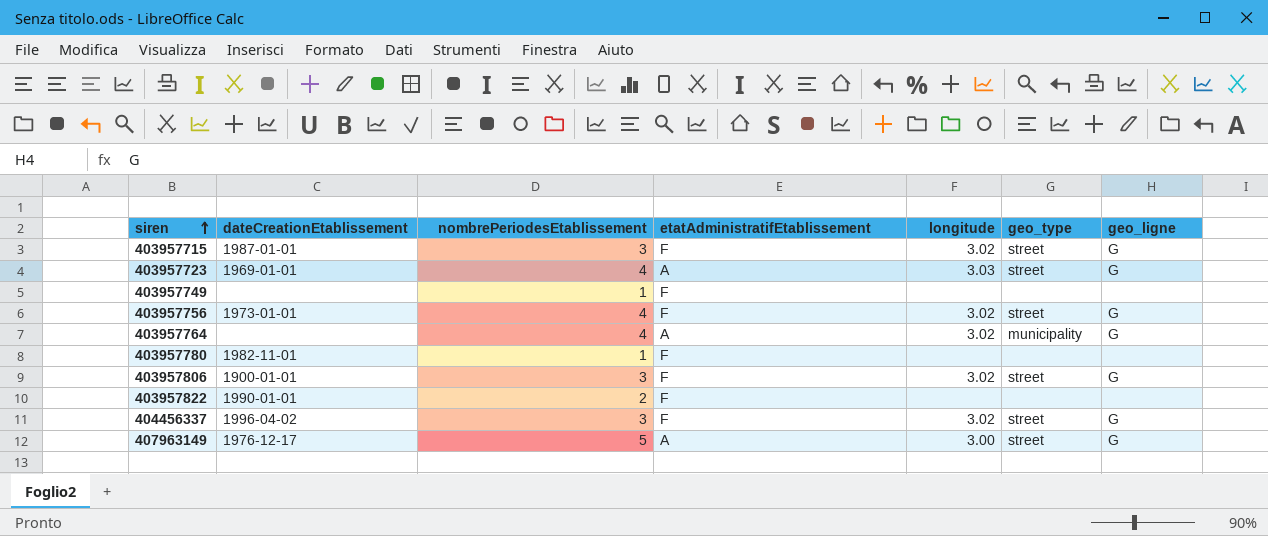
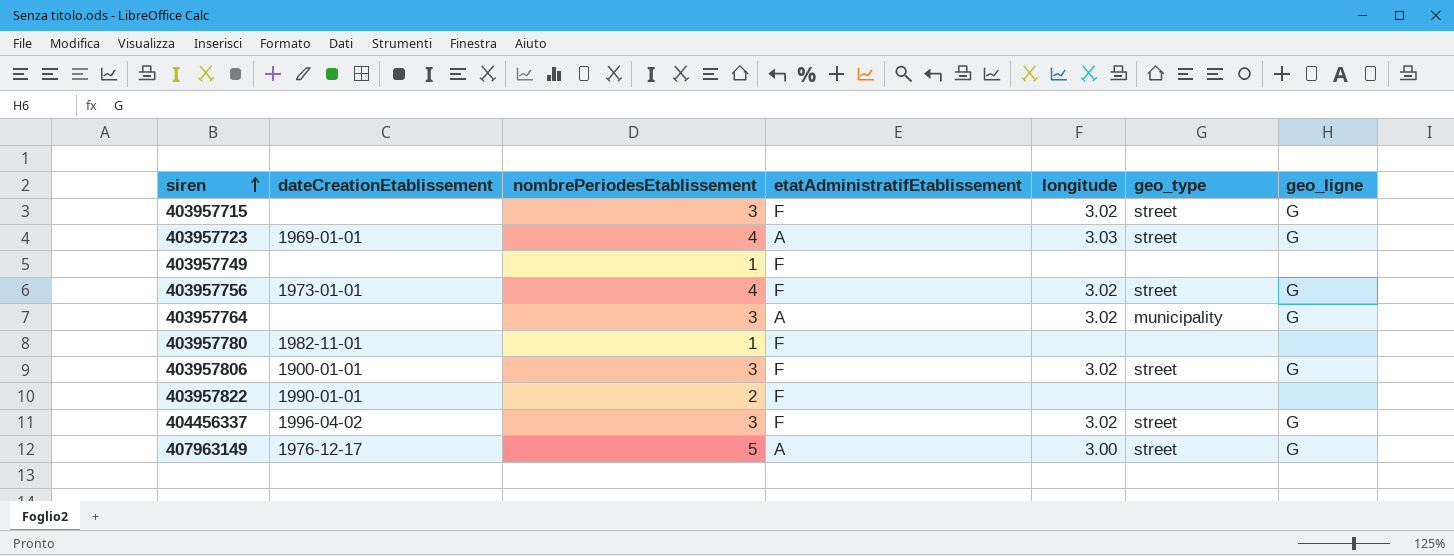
403957715 | dateCreationEtablissement: 1987-01-01 -> none
403957764 | nombrePeriodesEtablissement: 4 -> 3

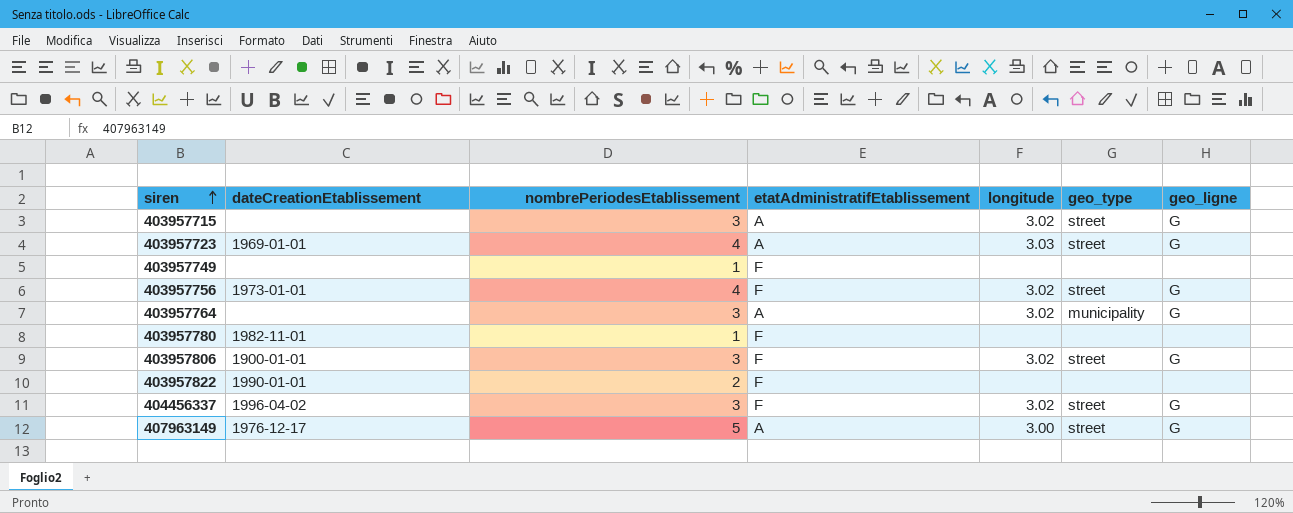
403957715 | etatAdministratifEtablissement: F -> A

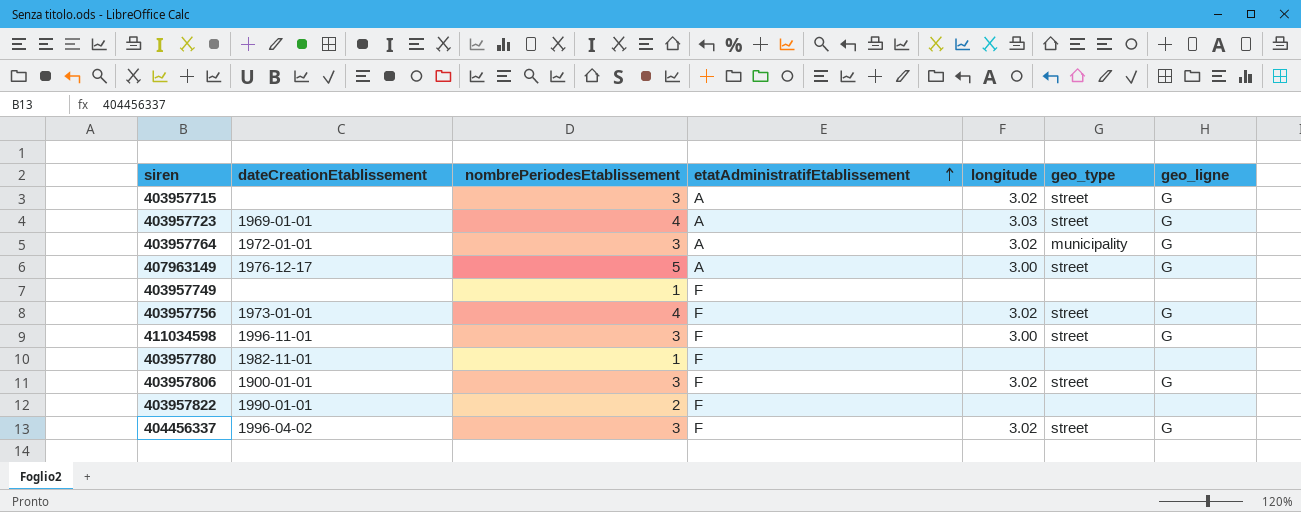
row order: siren ascending -> etatAdministratifEtablissement ascending
403957764 | dateCreationEtablissement: none -> 1972-01-01
row 411034598: none -> 1996-11-01 | 3 | F | 3.00 | street | G

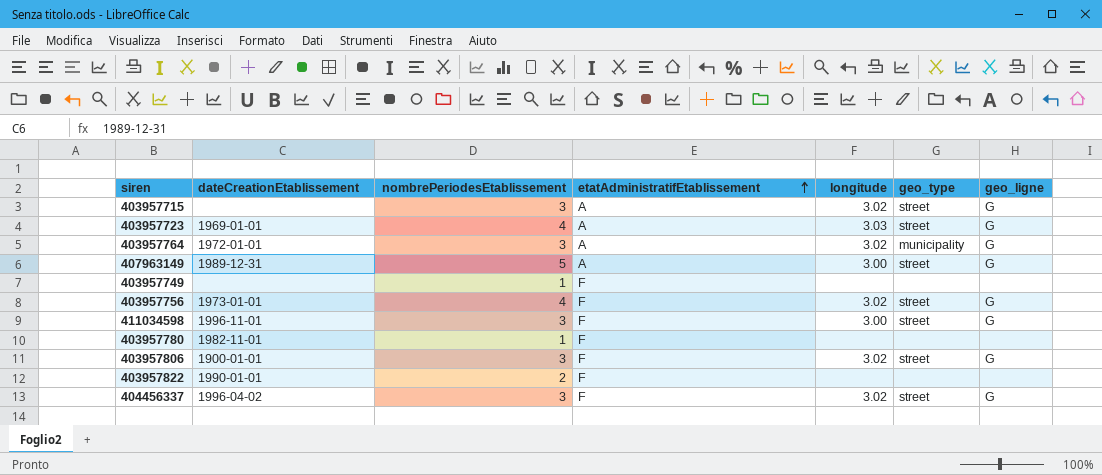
407963149 | dateCreationEtablissement: 1976-12-17 -> 1989-12-31

